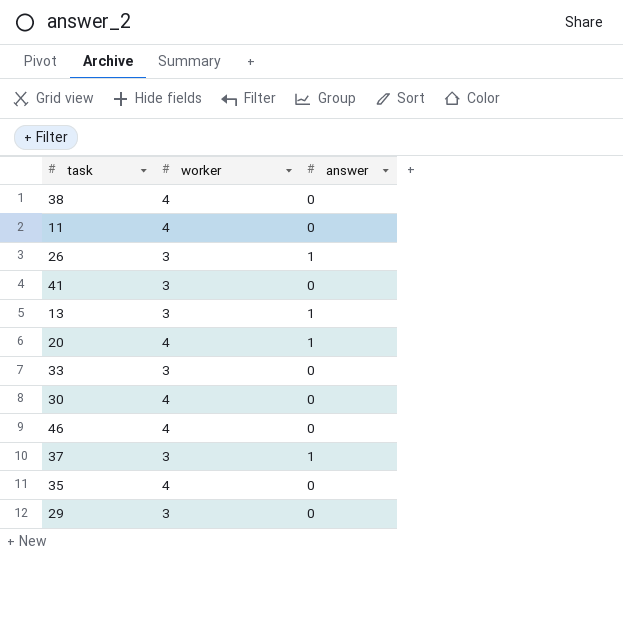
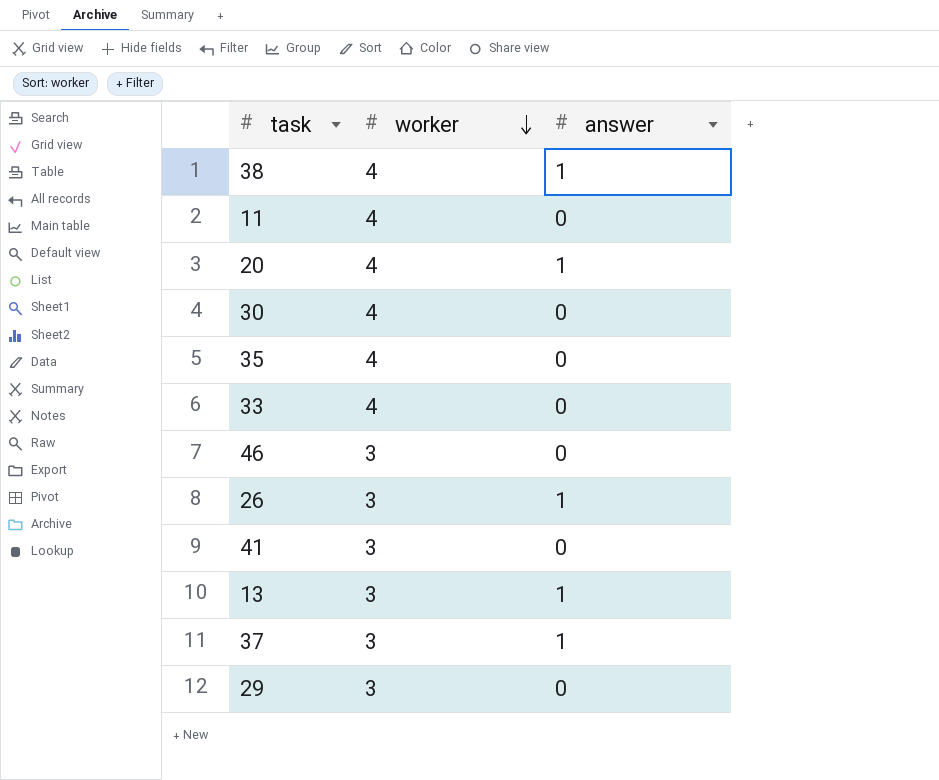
row order: none -> worker descending
38 | answer: 0 -> 1
33 | worker: 3 -> 4
46 | worker: 4 -> 3

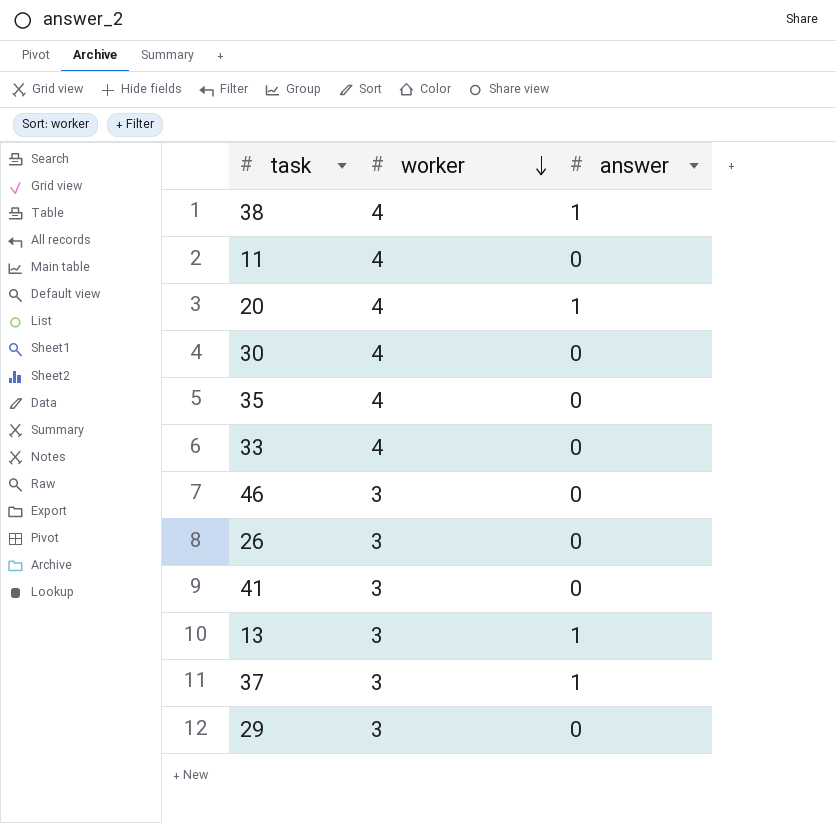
26 | answer: 1 -> 0

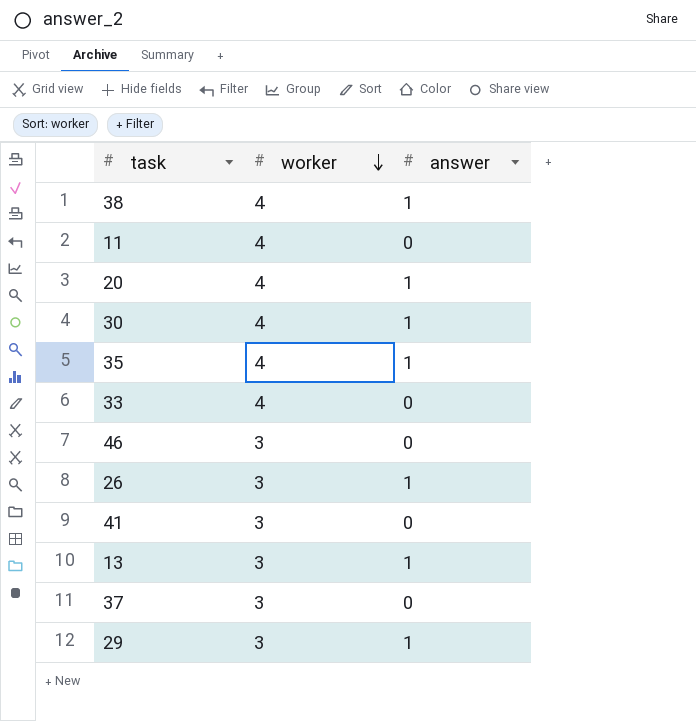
30 | answer: 0 -> 1
35 | answer: 0 -> 1
26 | answer: 0 -> 1
37 | answer: 1 -> 0
29 | answer: 0 -> 1

